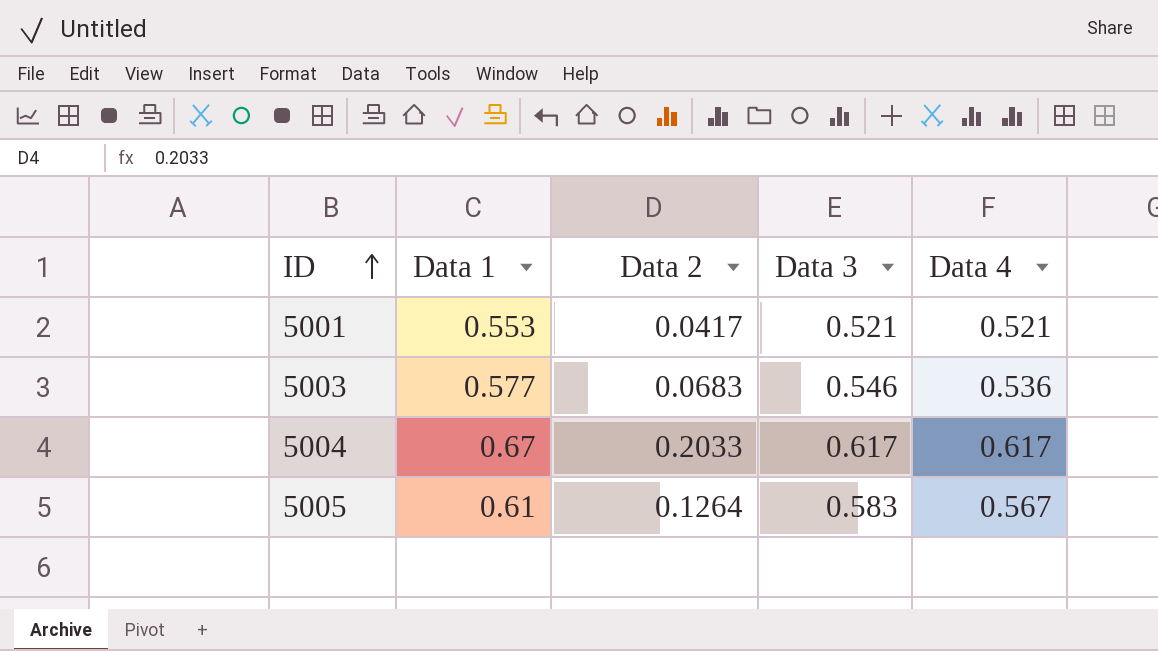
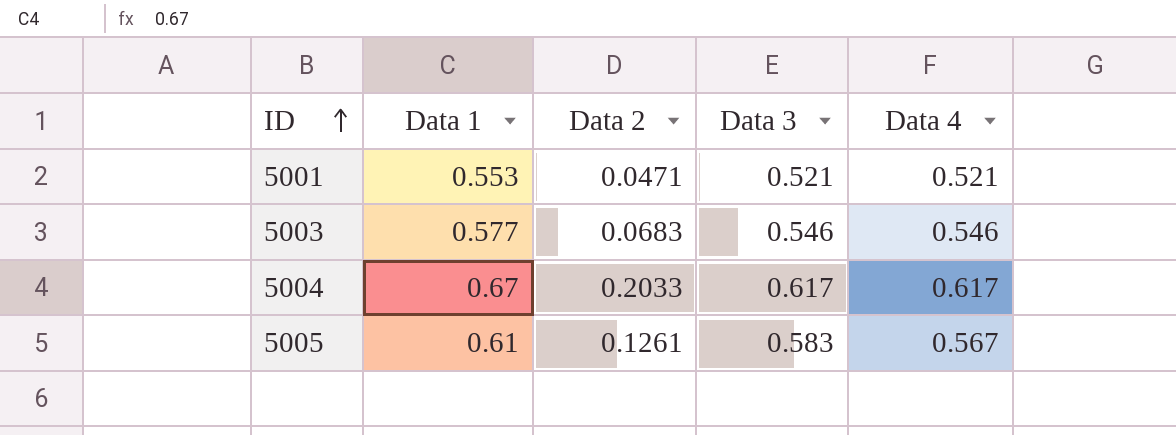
5001 | Data 2: 0.0417 -> 0.0471
5003 | Data 4: 0.536 -> 0.546
5005 | Data 2: 0.1264 -> 0.1261

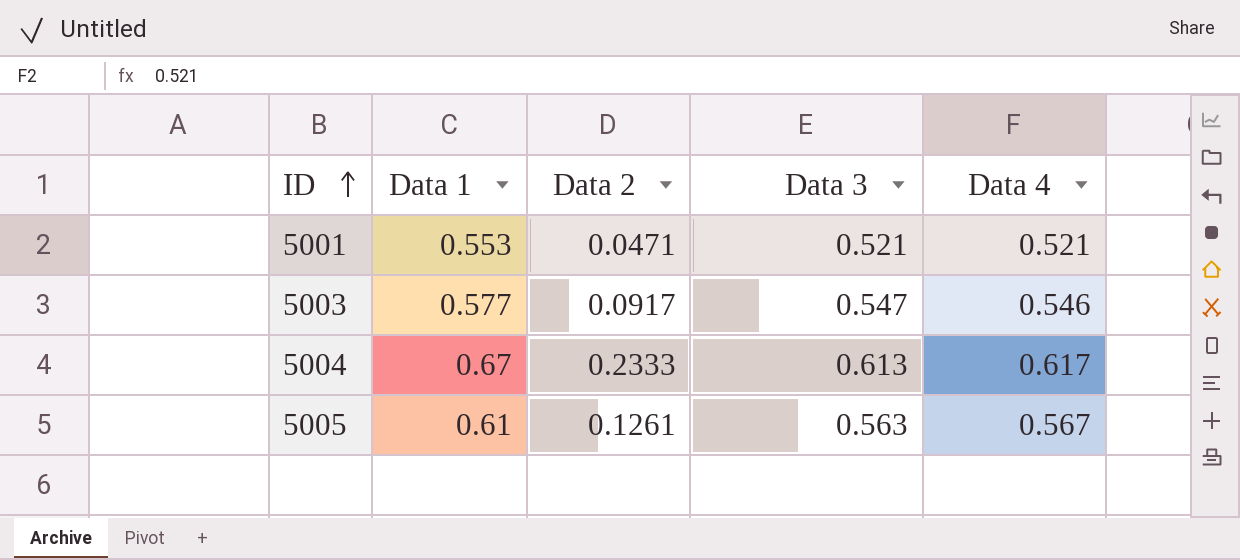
5003 | Data 2: 0.0683 -> 0.0917
5003 | Data 3: 0.546 -> 0.547
5004 | Data 2: 0.2033 -> 0.2333
5004 | Data 3: 0.617 -> 0.613
5005 | Data 3: 0.583 -> 0.563

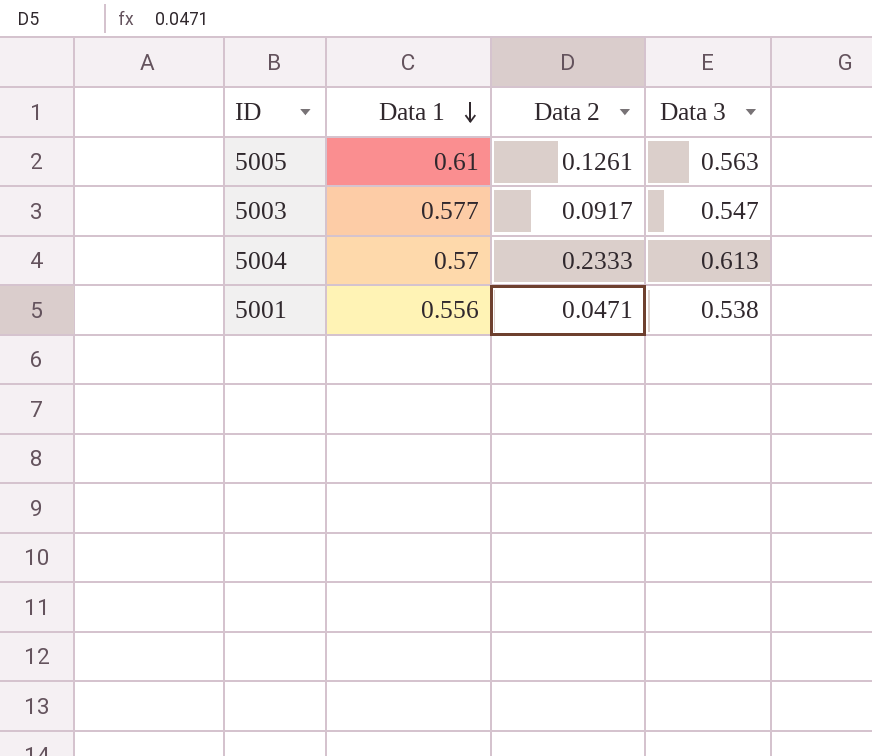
row order: ID ascending -> Data 1 descending
column Data 4 | position: 5 -> none
5004 | Data 1: 0.67 -> 0.57
5001 | Data 1: 0.553 -> 0.556
5001 | Data 3: 0.521 -> 0.538

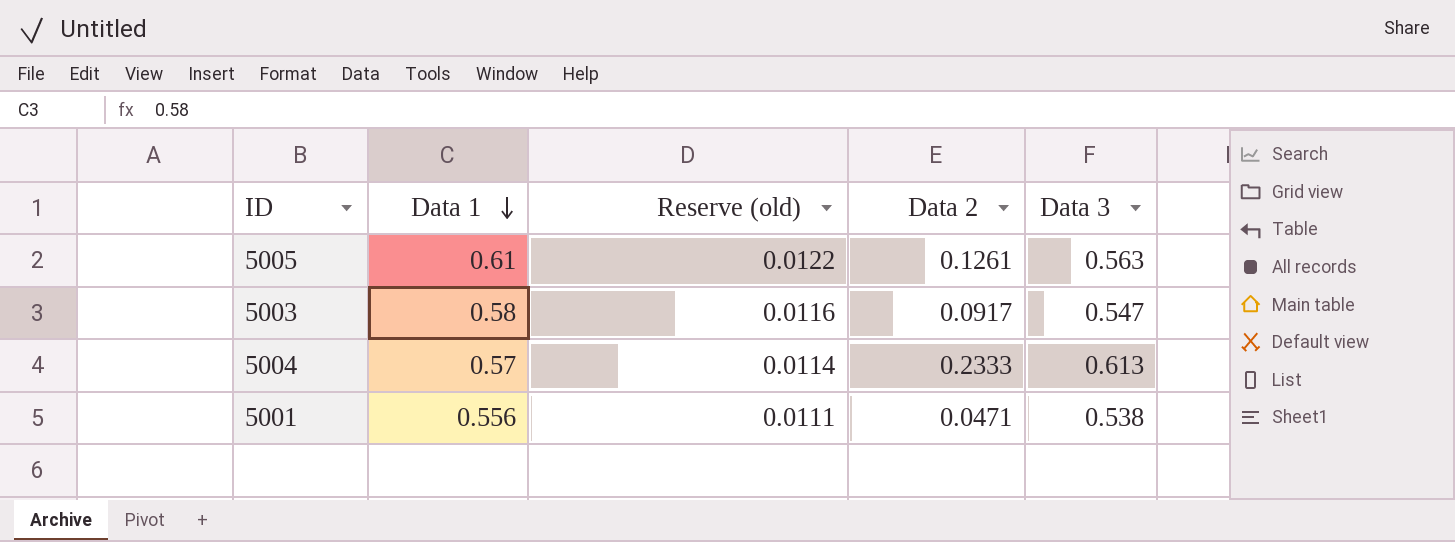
column Reserve (old) | formula: none -> [Data 1] * 0.02
5003 | Data 1: 0.577 -> 0.58

